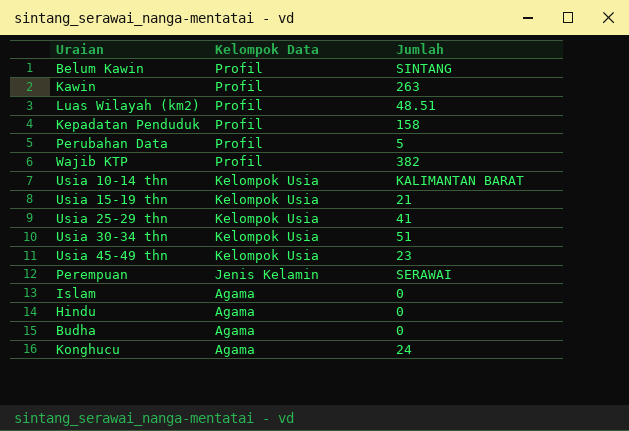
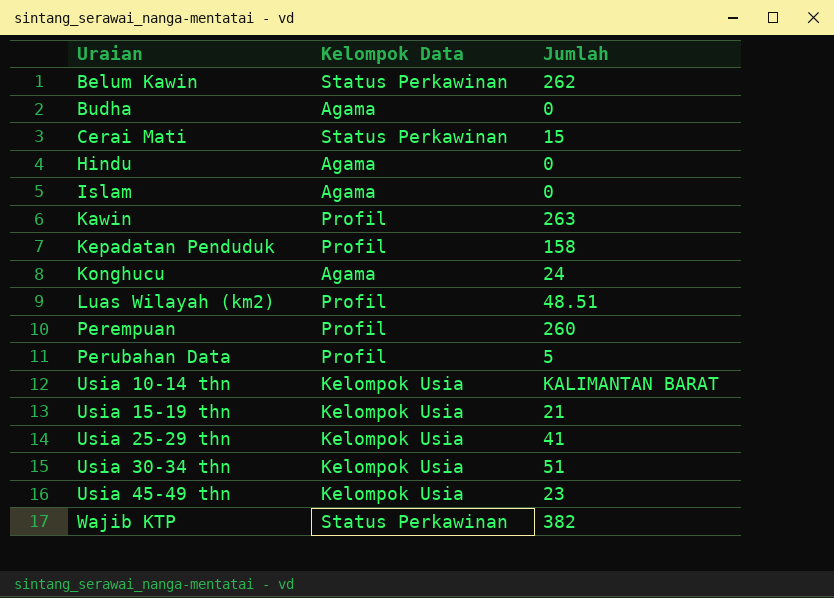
row order: Kelompok Data descending -> Uraian ascending
Belum Kawin | Kelompok Data: Profil -> Status Perkawinan
Belum Kawin | Jumlah: SINTANG -> 262
row Cerai Mati: none -> Status Perkawinan | 15
Perempuan | Kelompok Data: Jenis Kelamin -> Profil
Perempuan | Jumlah: SERAWAI -> 260
Wajib KTP | Kelompok Data: Profil -> Status Perkawinan

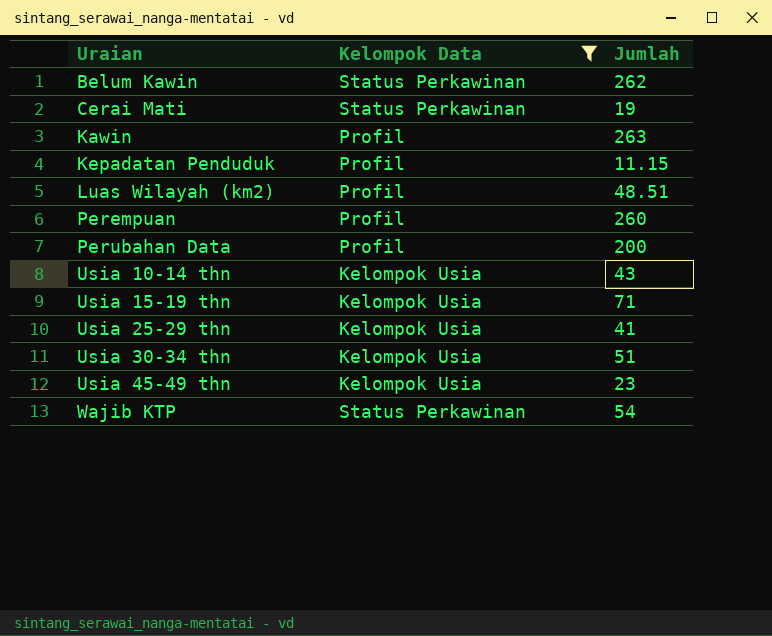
filter: none -> Kelompok Data != Agama
Cerai Mati | Jumlah: 15 -> 19
Kepadatan Penduduk | Jumlah: 158 -> 11.15
Perubahan Data | Jumlah: 5 -> 200
Usia 10-14 thn | Jumlah: KALIMANTAN BARAT -> 43
Usia 15-19 thn | Jumlah: 21 -> 71
Wajib KTP | Jumlah: 382 -> 54

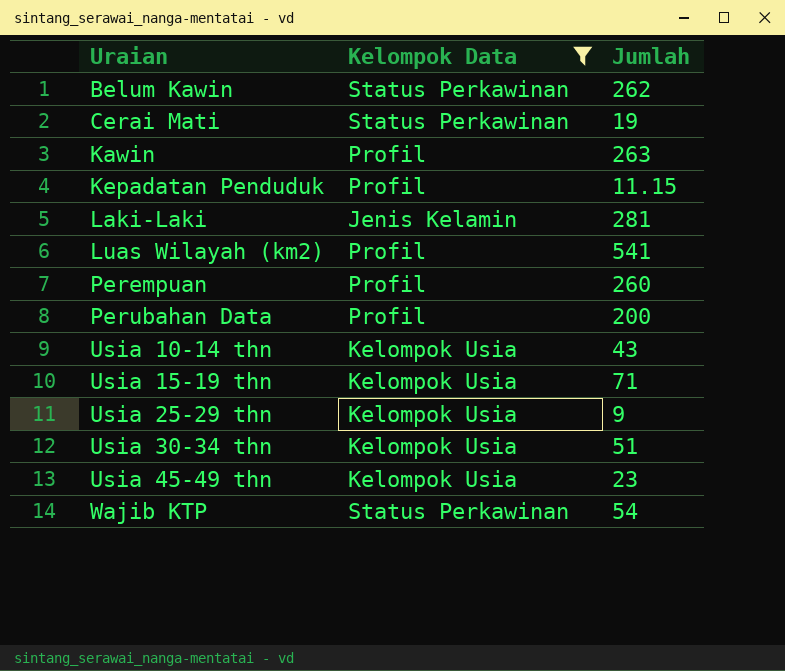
row Laki-Laki: none -> Jenis Kelamin | 281
Luas Wilayah (km2) | Jumlah: 48.51 -> 541
Usia 25-29 thn | Jumlah: 41 -> 9

